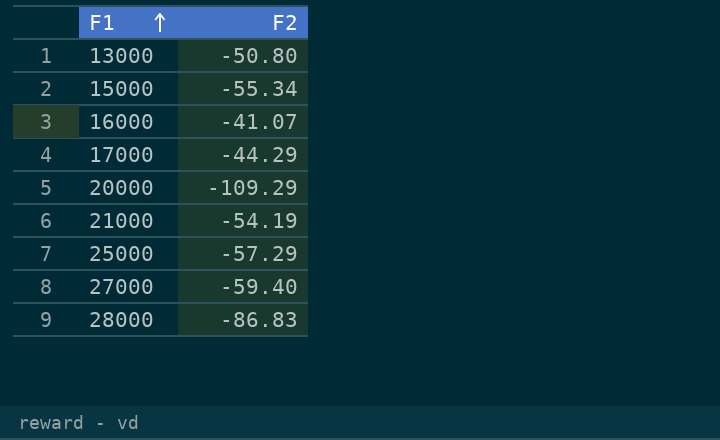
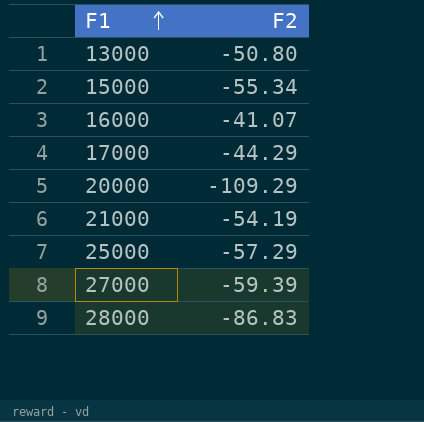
27000 | F2: -59.40 -> -59.39

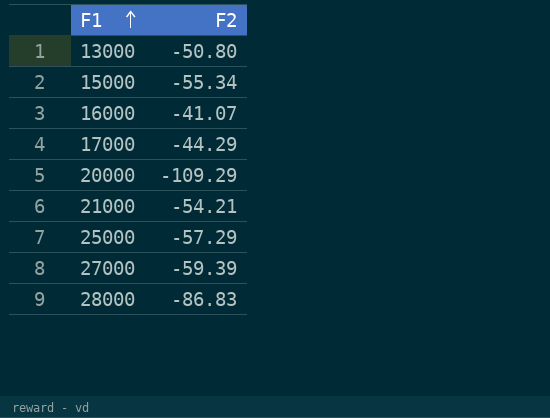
21000 | F2: -54.19 -> -54.21

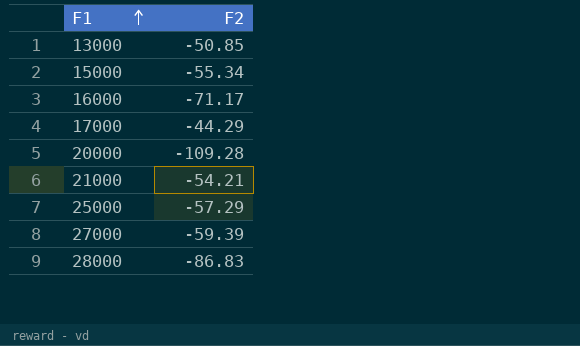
13000 | F2: -50.80 -> -50.85
16000 | F2: -41.07 -> -71.17
20000 | F2: -109.29 -> -109.28

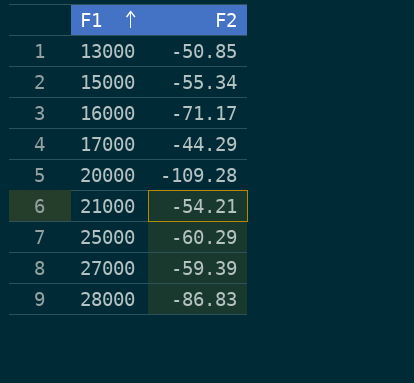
25000 | F2: -57.29 -> -60.29

